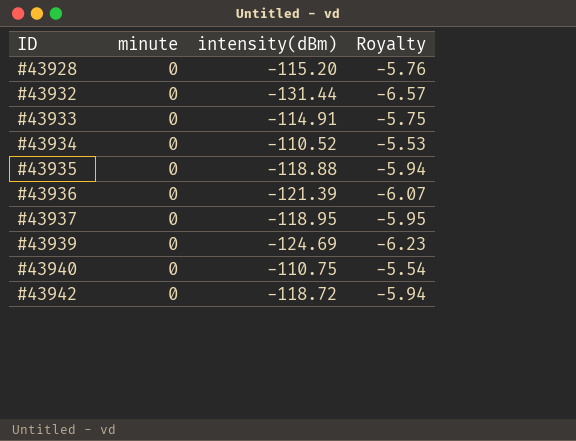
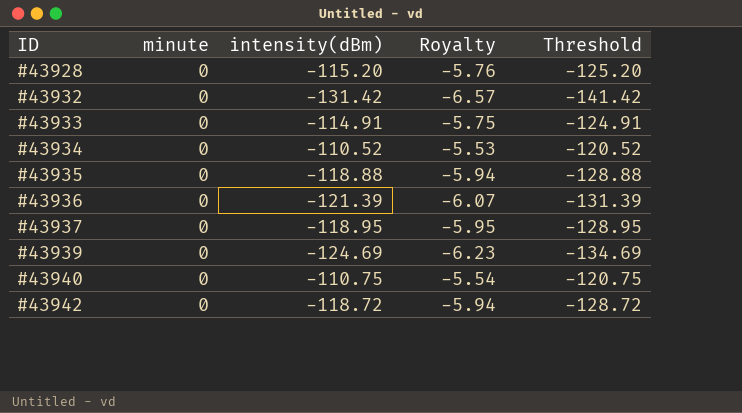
column Threshold | formula: none -> [intensity(dBm)] - 10
#43932 | intensity(dBm): -131.44 -> -131.42

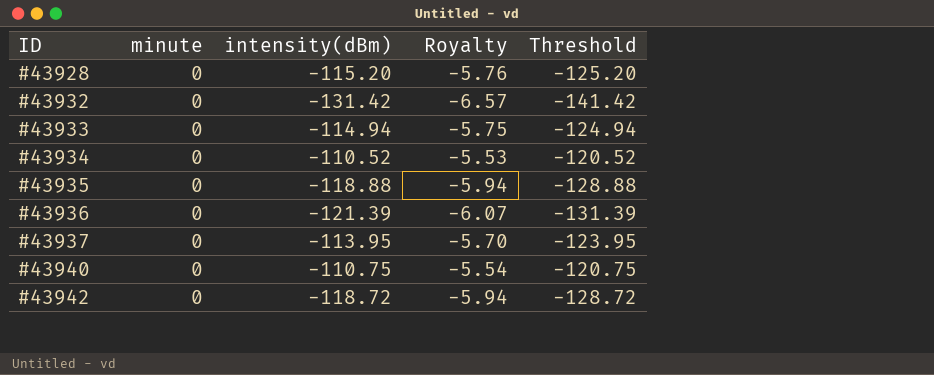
row #43939: 0 | -124.69 | -6.23 | -134.69 -> none
#43933 | intensity(dBm): -114.91 -> -114.94
#43933 | Threshold: -124.91 -> -124.94
#43937 | intensity(dBm): -118.95 -> -113.95
#43937 | Royalty: -5.95 -> -5.70
#43937 | Threshold: -128.95 -> -123.95

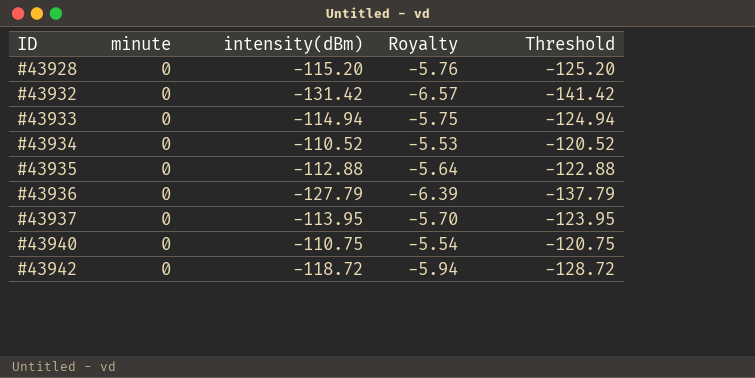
#43935 | intensity(dBm): -118.88 -> -112.88
#43935 | Royalty: -5.94 -> -5.64
#43935 | Threshold: -128.88 -> -122.88
#43936 | intensity(dBm): -121.39 -> -127.79
#43936 | Royalty: -6.07 -> -6.39
#43936 | Threshold: -131.39 -> -137.79

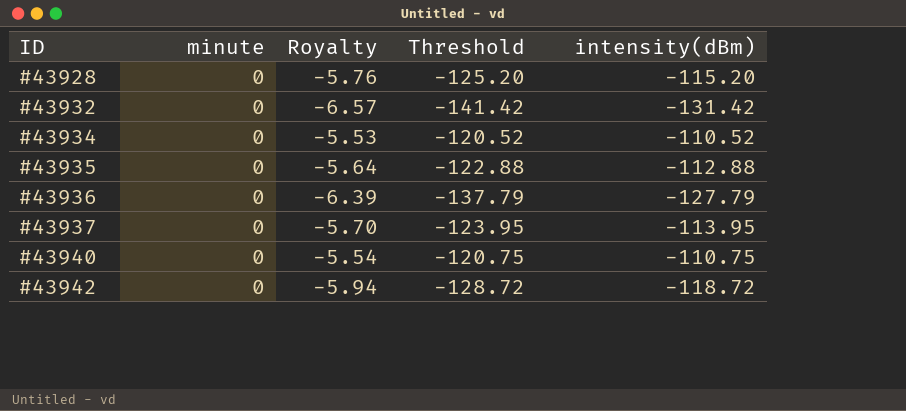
column intensity(dBm) | position: 3 -> 5
row #43933: 0 | -114.94 | -5.75 | -124.94 -> none

